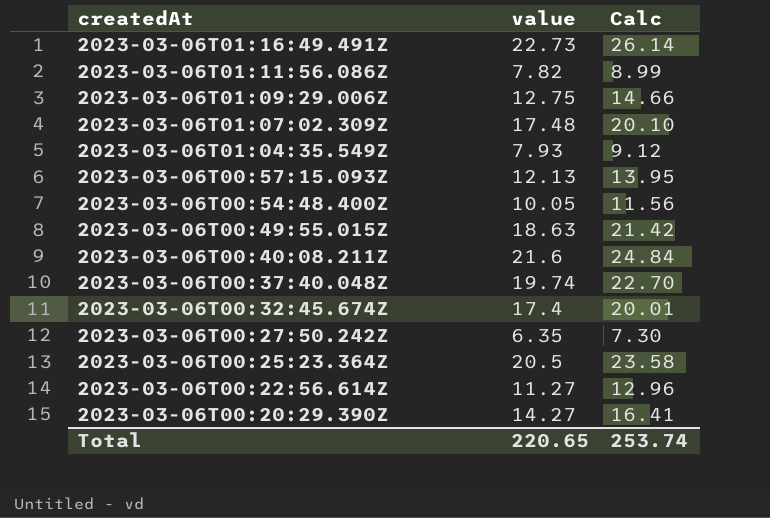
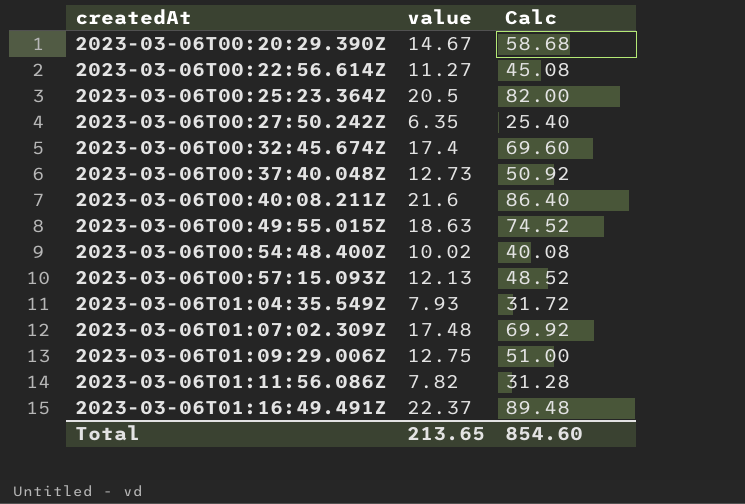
row order: createdAt descending -> createdAt ascending
column Calc | formula: [value] * 1.15 -> [value] * 4
2023-03-06T00:20:29.390Z | value: 14.27 -> 14.67
2023-03-06T00:37:40.048Z | value: 19.74 -> 12.73
2023-03-06T00:54:48.400Z | value: 10.05 -> 10.02
2023-03-06T01:16:49.491Z | value: 22.73 -> 22.37
Total | value: 220.65 -> 213.65
Total | Calc: 253.74 -> 854.60

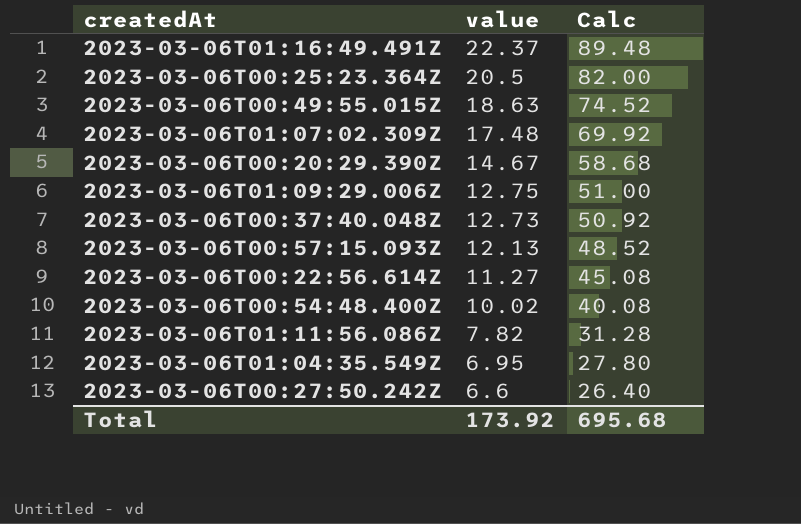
row order: createdAt ascending -> value descending
row 2023-03-06T00:32:45.674Z: 17.4 | 69.60 -> none
row 2023-03-06T00:40:08.211Z: 21.6 | 86.40 -> none
2023-03-06T01:04:35.549Z | value: 7.93 -> 6.95
2023-03-06T01:04:35.549Z | Calc: 31.72 -> 27.80
2023-03-06T00:27:50.242Z | value: 6.35 -> 6.6
2023-03-06T00:27:50.242Z | Calc: 25.40 -> 26.40
Total | value: 213.65 -> 173.92
Total | Calc: 854.60 -> 695.68

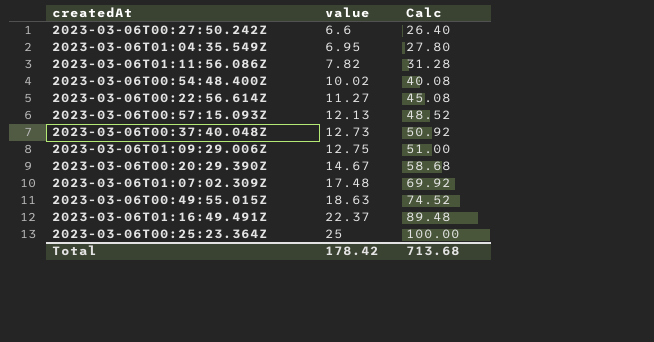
row order: value descending -> value ascending
2023-03-06T00:25:23.364Z | value: 20.5 -> 25
2023-03-06T00:25:23.364Z | Calc: 82.00 -> 100.00
Total | value: 173.92 -> 178.42
Total | Calc: 695.68 -> 713.68

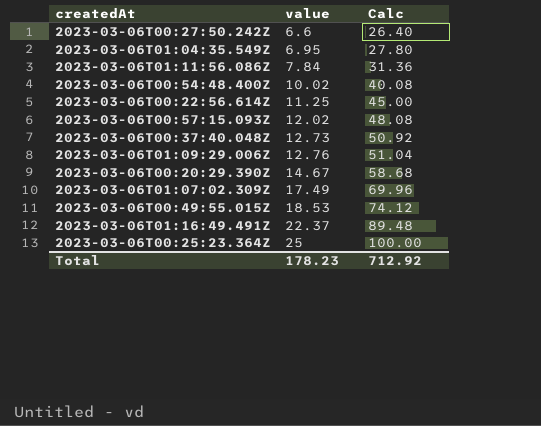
2023-03-06T01:11:56.086Z | value: 7.82 -> 7.84
2023-03-06T01:11:56.086Z | Calc: 31.28 -> 31.36
2023-03-06T00:22:56.614Z | value: 11.27 -> 11.25
2023-03-06T00:22:56.614Z | Calc: 45.08 -> 45.00
2023-03-06T00:57:15.093Z | value: 12.13 -> 12.02
2023-03-06T00:57:15.093Z | Calc: 48.52 -> 48.08
2023-03-06T01:09:29.006Z | value: 12.75 -> 12.76
2023-03-06T01:09:29.006Z | Calc: 51.00 -> 51.04
2023-03-06T01:07:02.309Z | value: 17.48 -> 17.49
2023-03-06T01:07:02.309Z | Calc: 69.92 -> 69.96
2023-03-06T00:49:55.015Z | value: 18.63 -> 18.53
2023-03-06T00:49:55.015Z | Calc: 74.52 -> 74.12
Total | value: 178.42 -> 178.23
Total | Calc: 713.68 -> 712.92

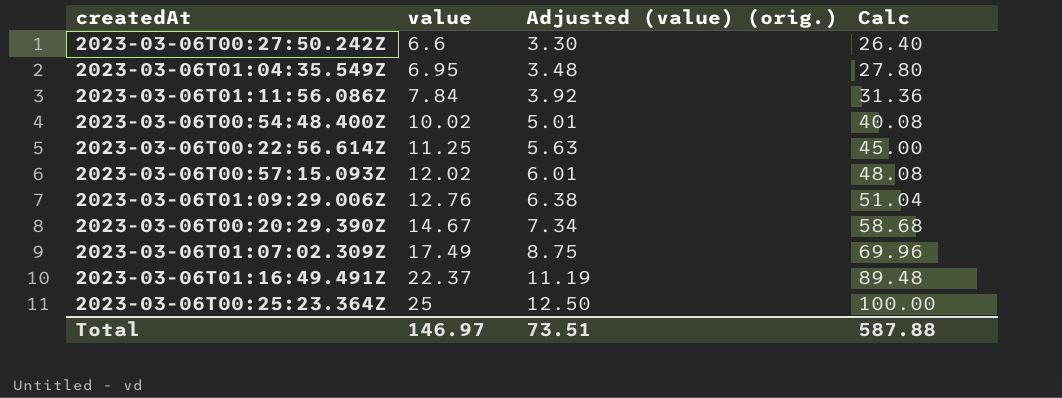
column Adjusted (value) (orig.) | formula: none -> [value] * 0.5
row 2023-03-06T00:37:40.048Z: 12.73 | 50.92 -> none
row 2023-03-06T00:49:55.015Z: 18.53 | 74.12 -> none
Total | value: 178.23 -> 146.97
Total | Calc: 712.92 -> 587.88

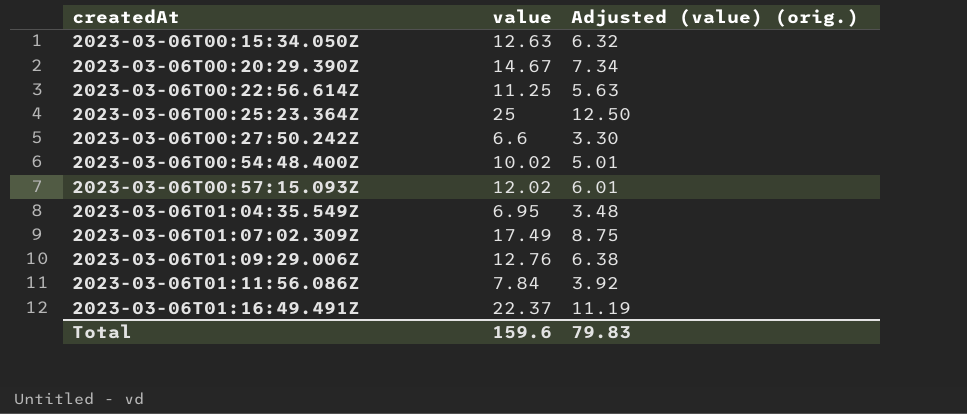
row order: value ascending -> createdAt ascending
column Calc | formula: [value] * 4 -> none
row 2023-03-06T00:15:34.050Z: none -> 12.63 | 6.32
Total | value: 146.97 -> 159.6
Total | Adjusted (value) (orig.): 73.51 -> 79.83

